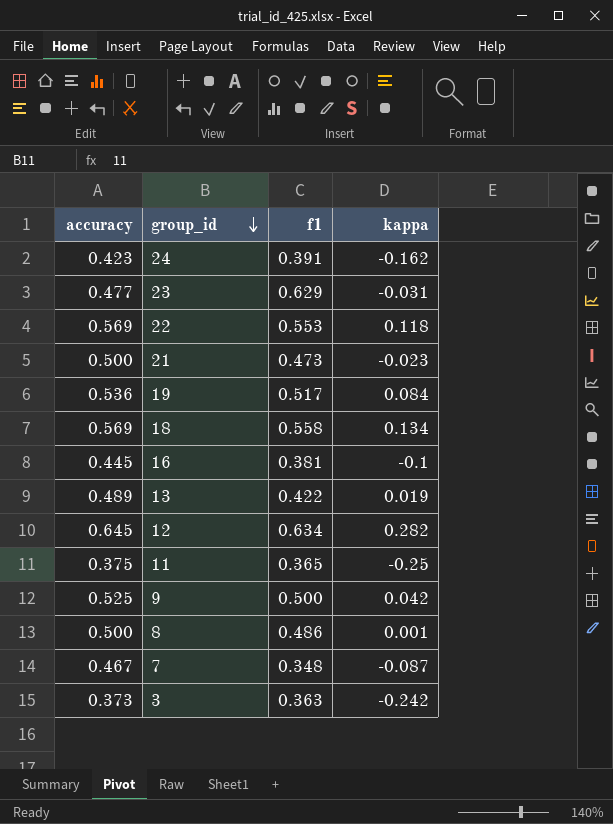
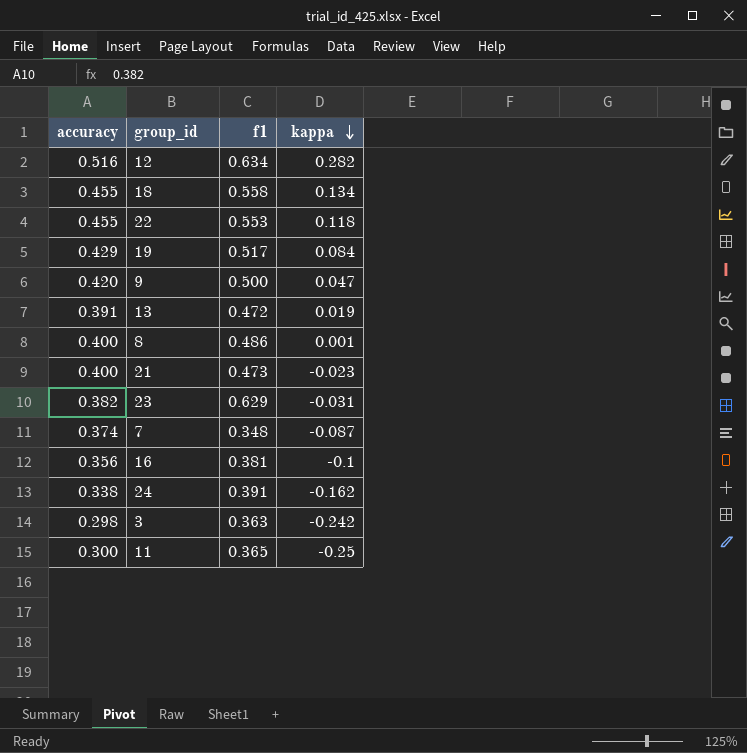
row order: group_id descending -> kappa descending
12 | accuracy: 0.645 -> 0.516
18 | accuracy: 0.569 -> 0.455
22 | accuracy: 0.569 -> 0.455
19 | accuracy: 0.536 -> 0.429
9 | accuracy: 0.525 -> 0.420
9 | kappa: 0.042 -> 0.047
13 | accuracy: 0.489 -> 0.391
13 | f1: 0.422 -> 0.472
8 | accuracy: 0.500 -> 0.400
21 | accuracy: 0.500 -> 0.400
23 | accuracy: 0.477 -> 0.382
7 | accuracy: 0.467 -> 0.374
16 | accuracy: 0.445 -> 0.356
24 | accuracy: 0.423 -> 0.338
3 | accuracy: 0.373 -> 0.298
11 | accuracy: 0.375 -> 0.300

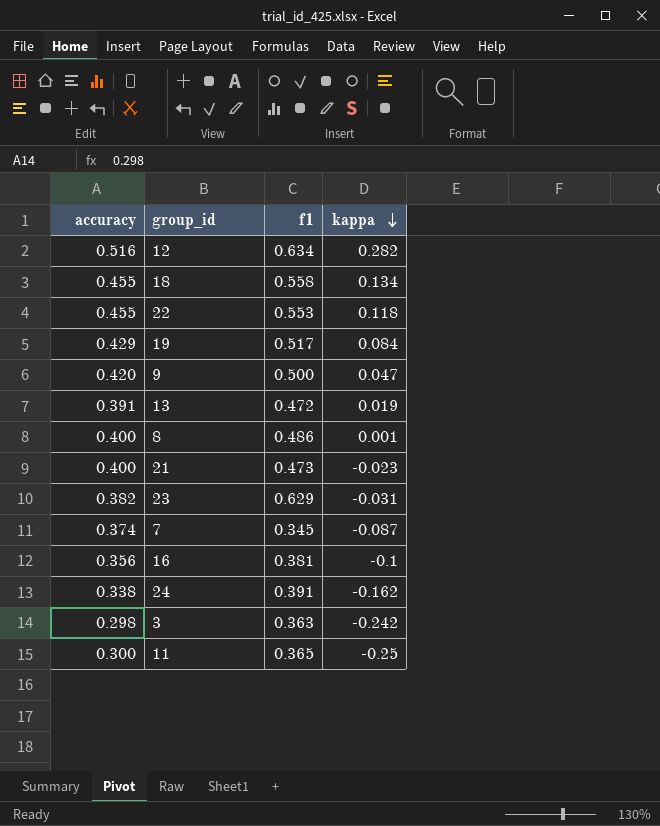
7 | f1: 0.348 -> 0.345

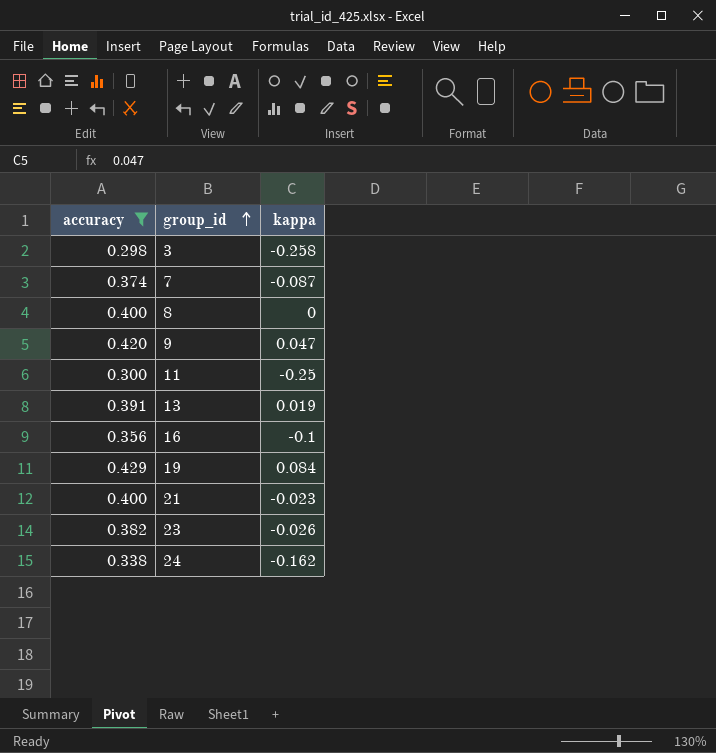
filter: none -> accuracy <= 0.429
row order: kappa descending -> group_id ascending
column f1 | position: 3 -> none
3 | kappa: -0.242 -> -0.258
8 | kappa: 0.001 -> 0
23 | kappa: -0.031 -> -0.026

